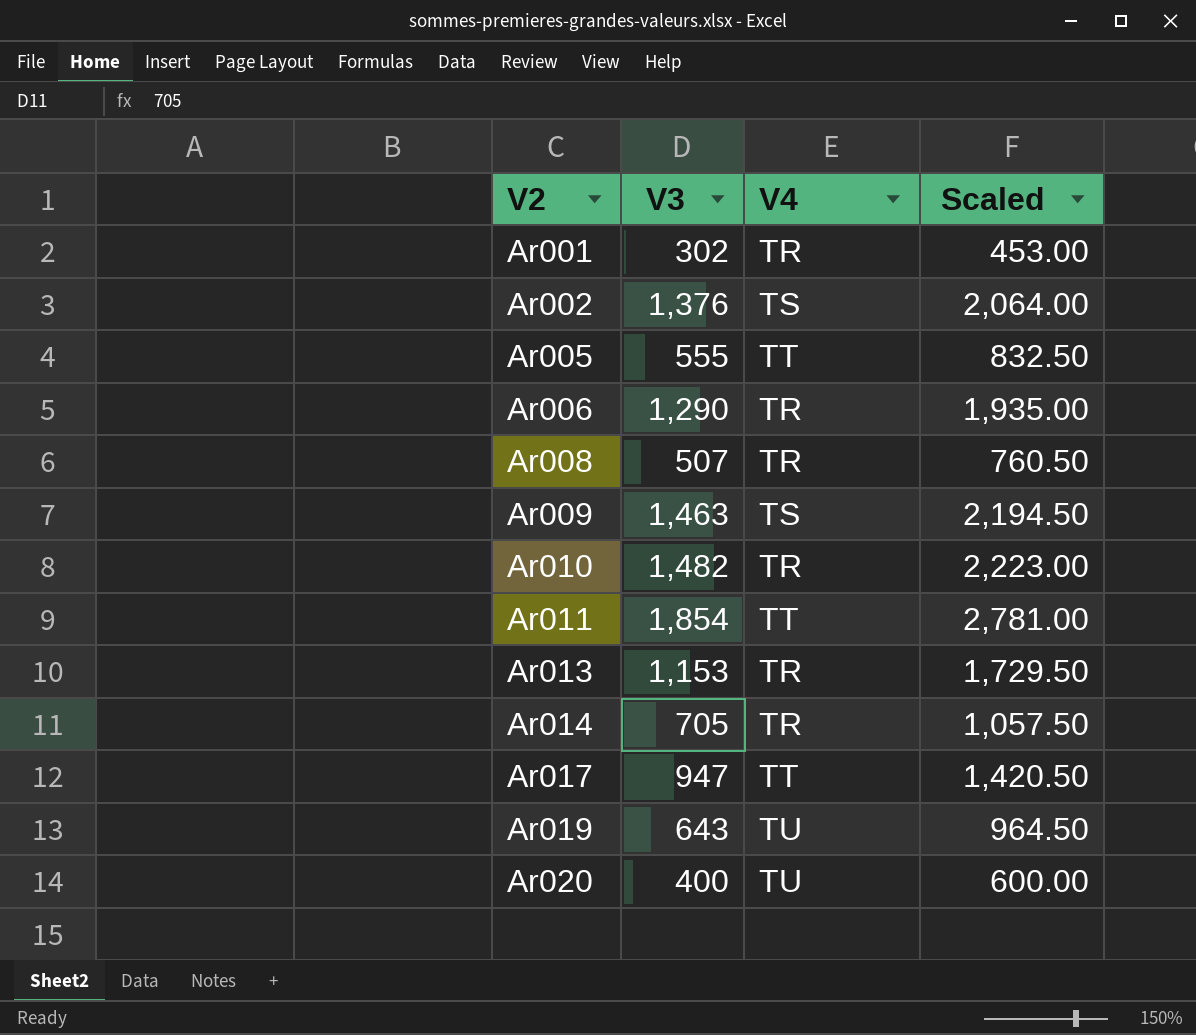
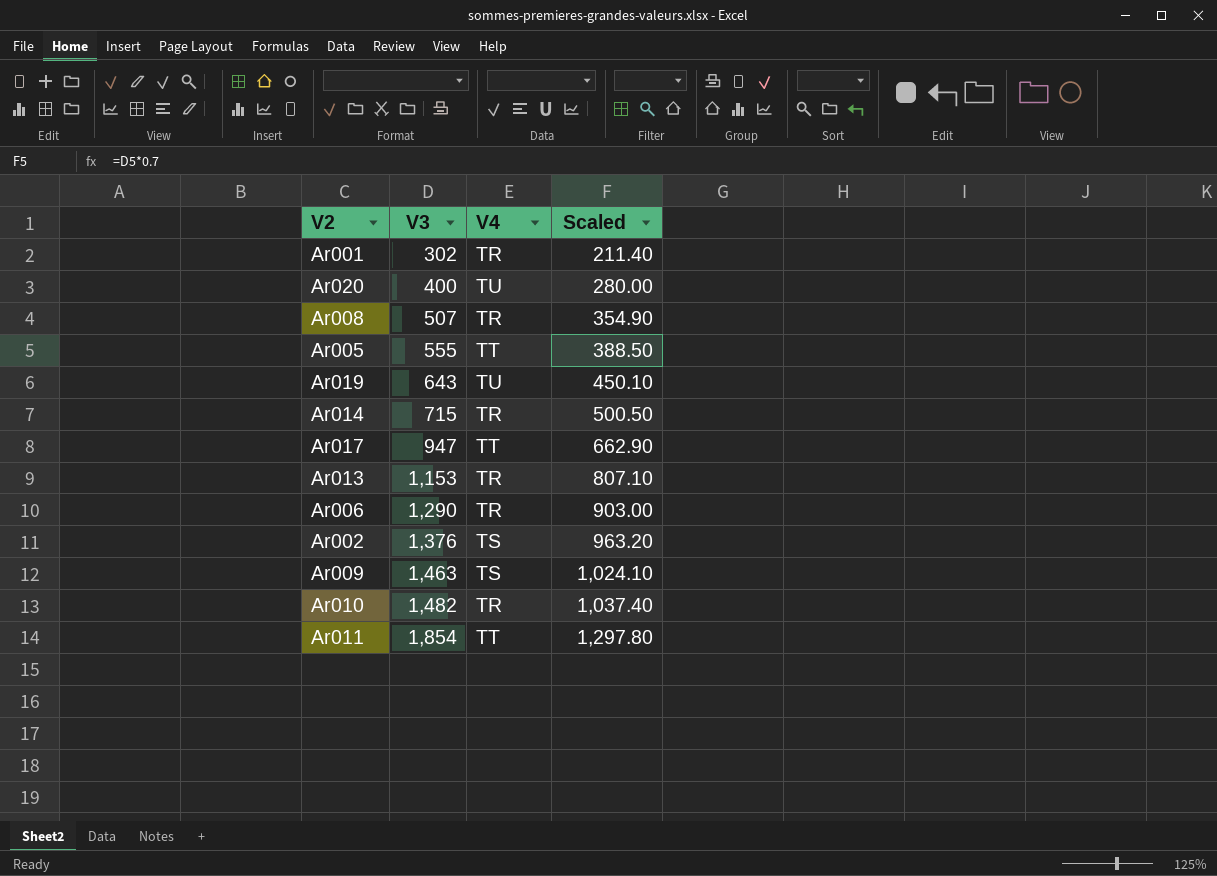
row order: V2 ascending -> V3 ascending
column Scaled | formula: [V3] * 1.5 -> [V3] * 0.7
Ar014 | V3: 705 -> 715

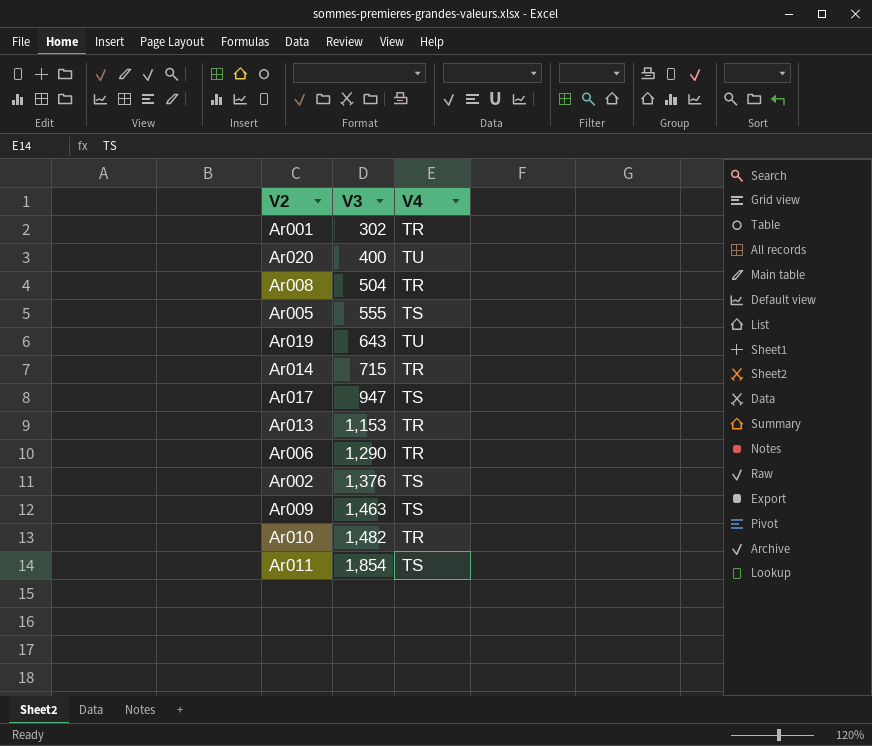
column Scaled | formula: [V3] * 0.7 -> none
Ar008 | V3: 507 -> 504
Ar005 | V4: TT -> TS
Ar017 | V4: TT -> TS
Ar011 | V4: TT -> TS

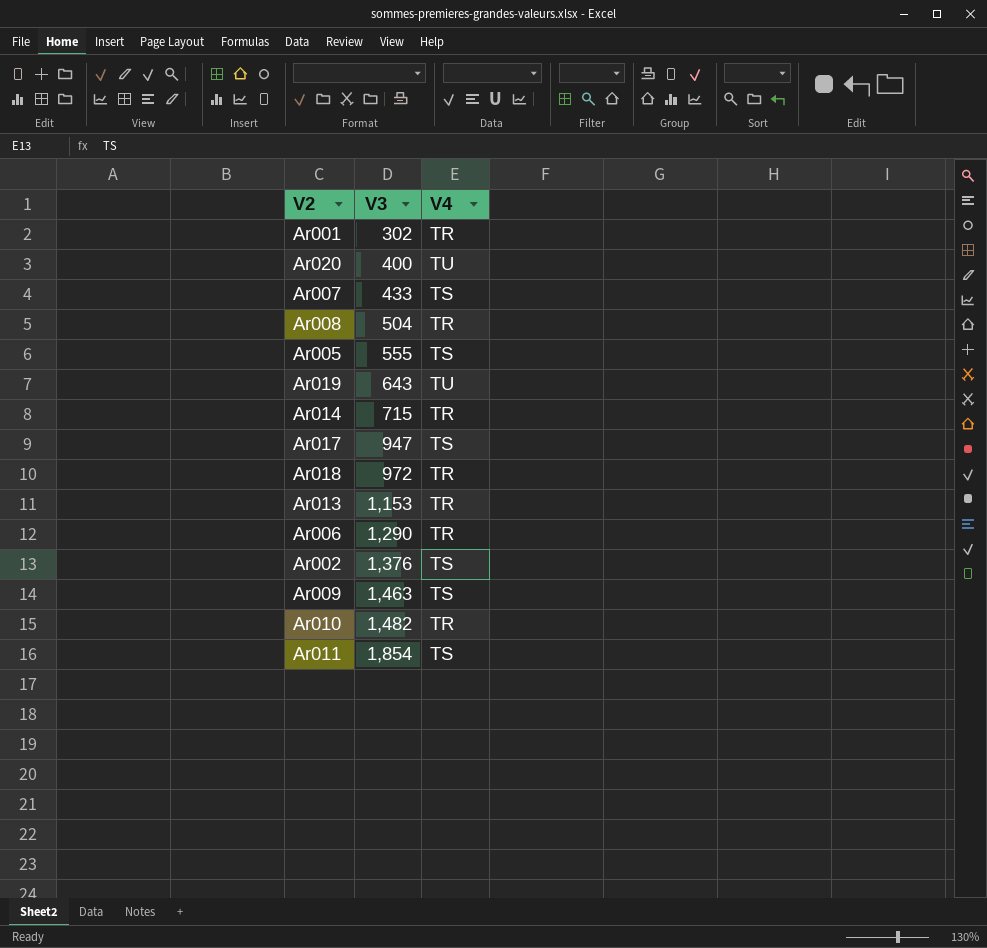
row Ar007: none -> 433 | TS
row Ar018: none -> 972 | TR

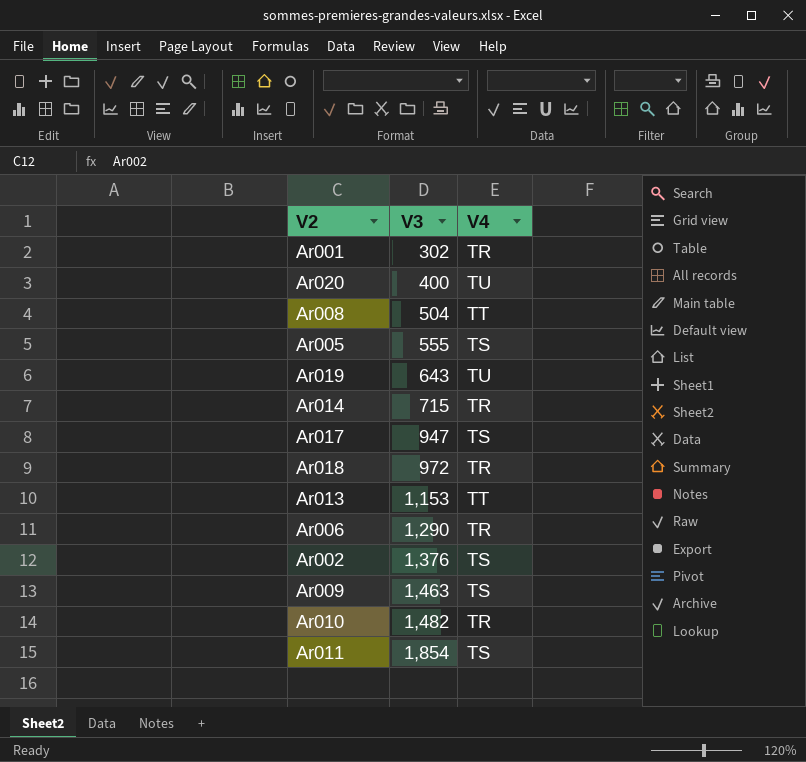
row Ar007: 433 | TS -> none
Ar008 | V4: TR -> TT
Ar013 | V4: TR -> TT

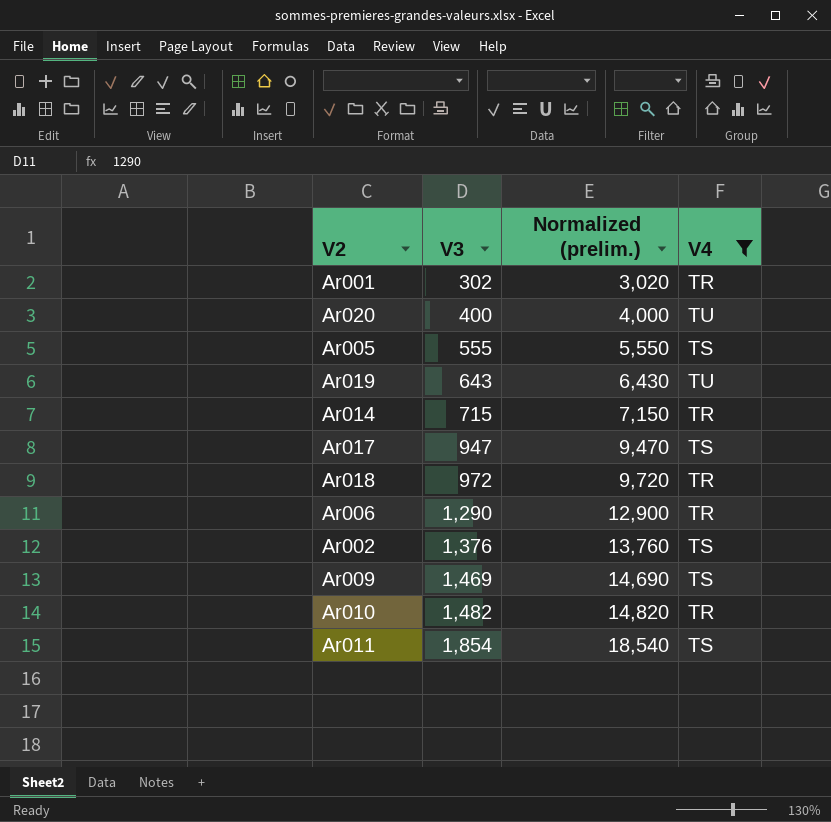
filter: none -> V4 != TT
column Normalized (prelim.) | formula: none -> [V3] * 10
Ar009 | V3: 1,463 -> 1,469

